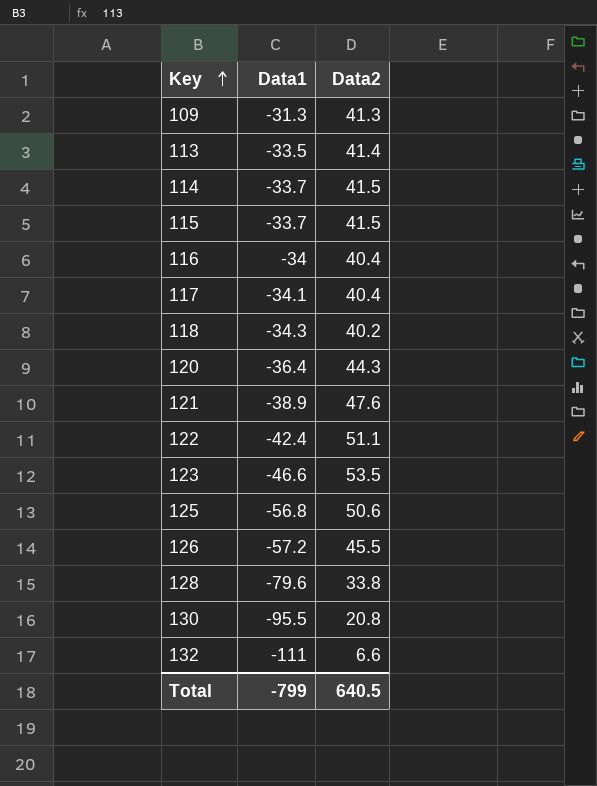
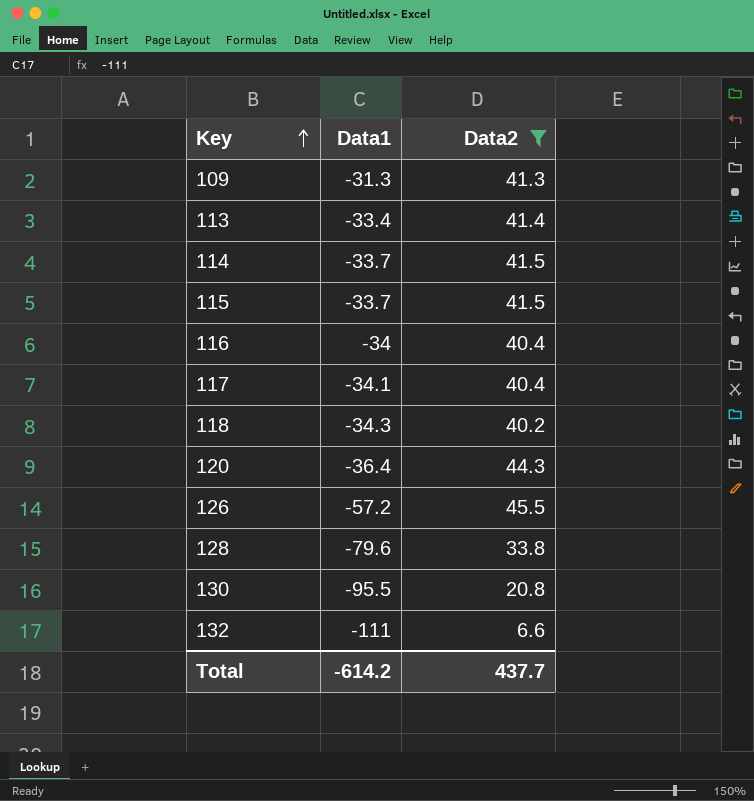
filter: none -> Data2 <= 45.5
113 | Data1: -33.5 -> -33.4
Total | Data1: -799 -> -614.2
Total | Data2: 640.5 -> 437.7

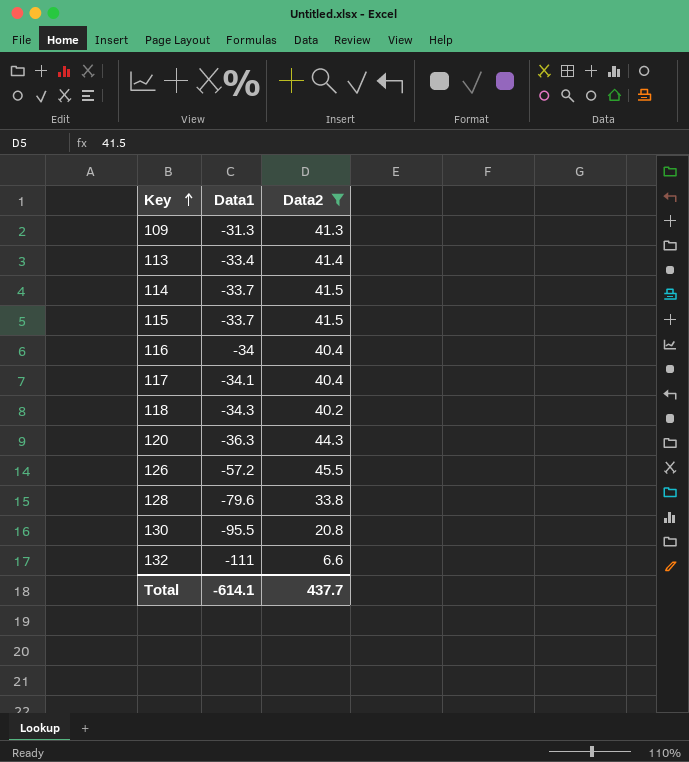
120 | Data1: -36.4 -> -36.3
Total | Data1: -614.2 -> -614.1

